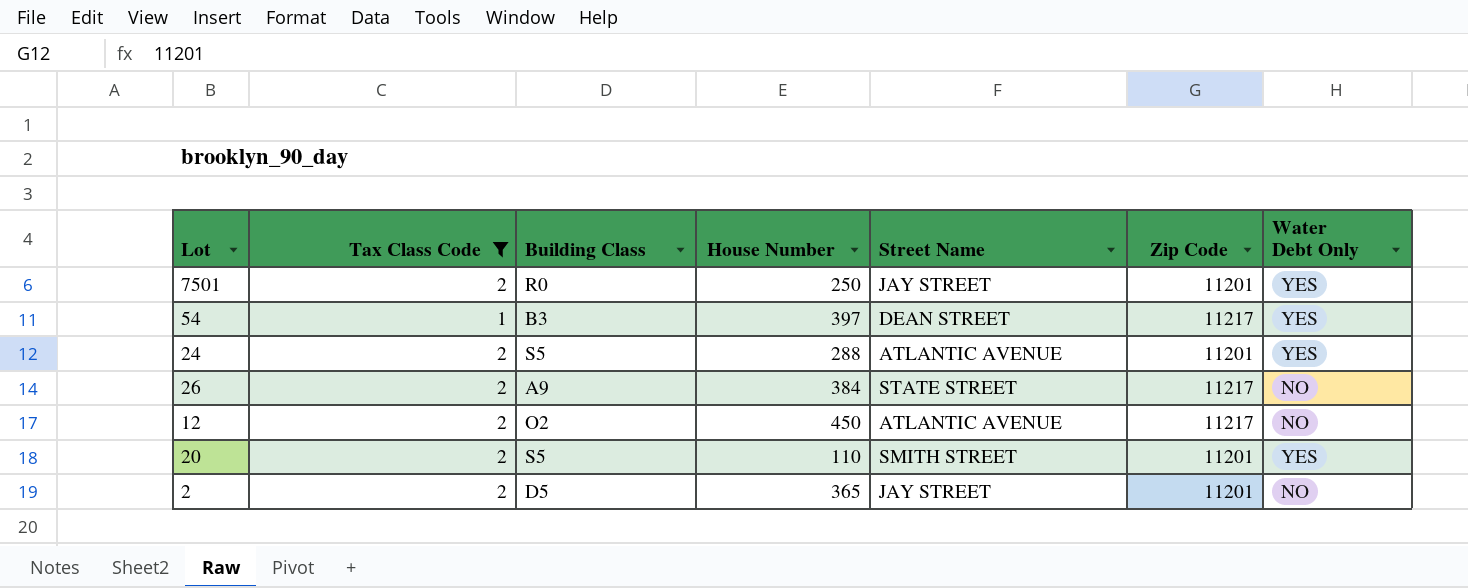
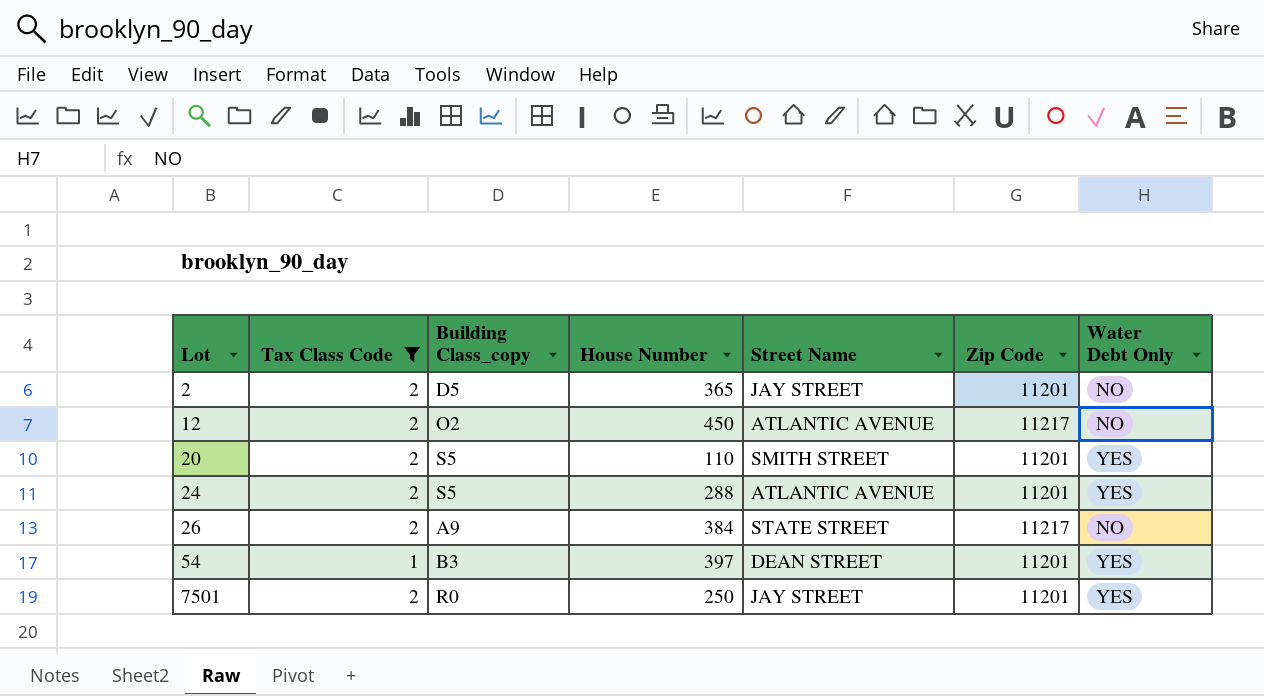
row order: none -> Lot ascending
column name: Building Class -> Building Class_copy
54 | Zip Code: 11217 -> 11201

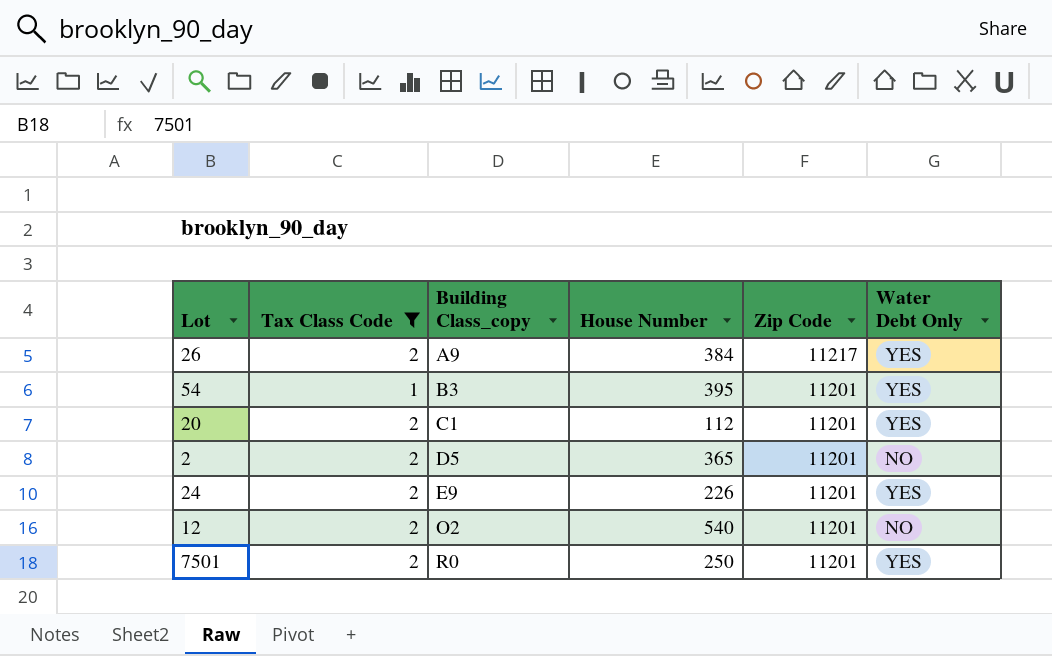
row order: Lot ascending -> Building Class_copy ascending
column Street Name | position: 5 -> none
26 | Water Debt Only: NO -> YES
54 | House Number: 397 -> 395
20 | Building Class_copy: S5 -> C1
20 | House Number: 110 -> 112
24 | Building Class_copy: S5 -> E9
24 | House Number: 288 -> 226
12 | House Number: 450 -> 540
12 | Zip Code: 11217 -> 11201

